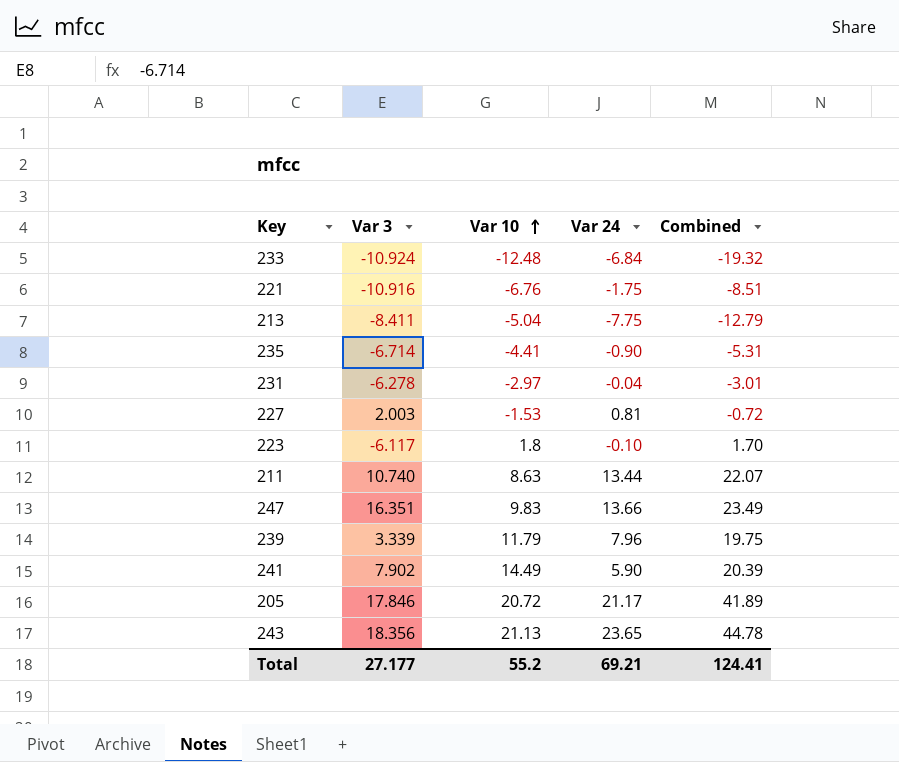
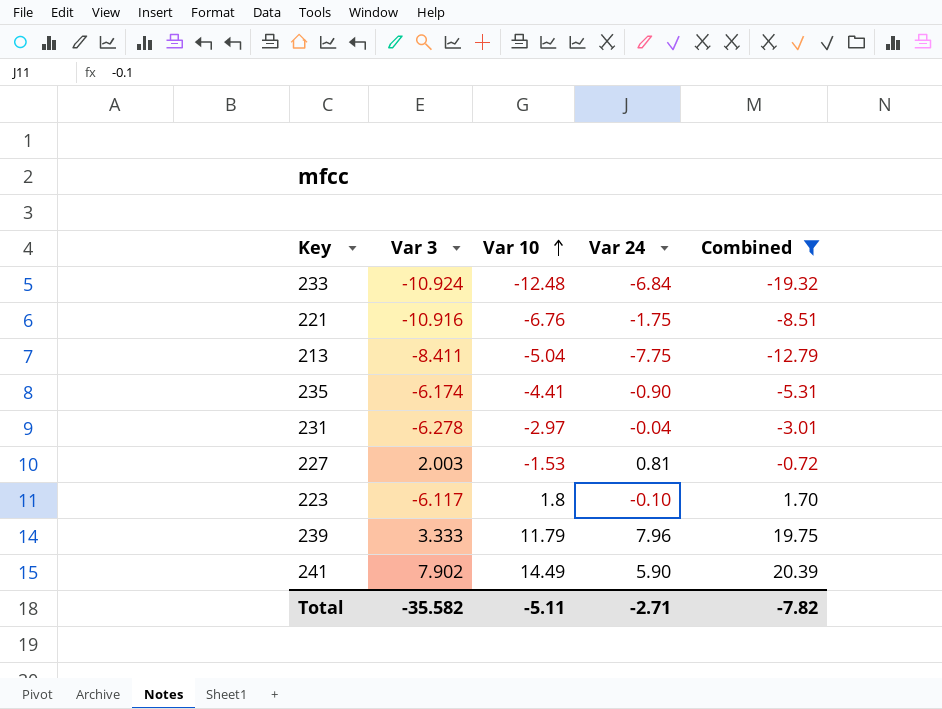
filter: none -> Combined <= 20.39
235 | Var 3: -6.714 -> -6.174
239 | Var 3: 3.339 -> 3.333
Total | Var 3: 27.177 -> -35.582
Total | Var 10: 55.2 -> -5.11
Total | Var 24: 69.21 -> -2.71
Total | Combined: 124.41 -> -7.82

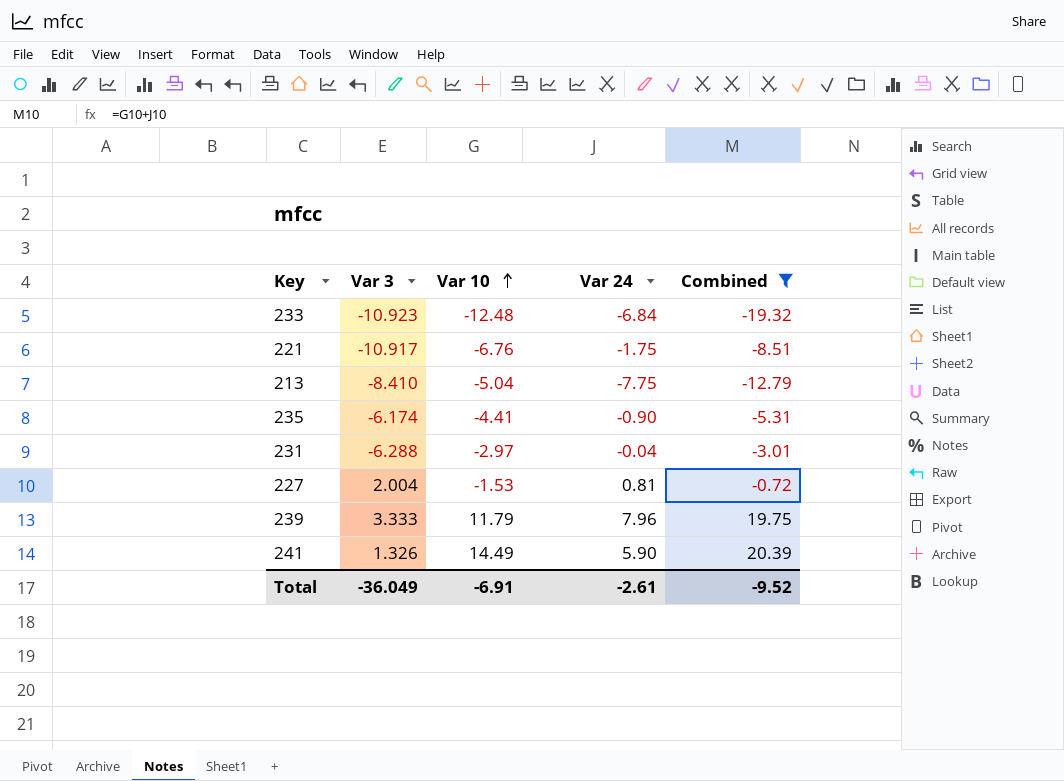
row 223: -6.117 | 1.8 | -0.10 | 1.70 -> none
233 | Var 3: -10.924 -> -10.923
221 | Var 3: -10.916 -> -10.917
213 | Var 3: -8.411 -> -8.410
231 | Var 3: -6.278 -> -6.288
227 | Var 3: 2.003 -> 2.004
241 | Var 3: 7.902 -> 1.326
Total | Var 3: -35.582 -> -36.049
Total | Var 10: -5.11 -> -6.91
Total | Var 24: -2.71 -> -2.61
Total | Combined: -7.82 -> -9.52

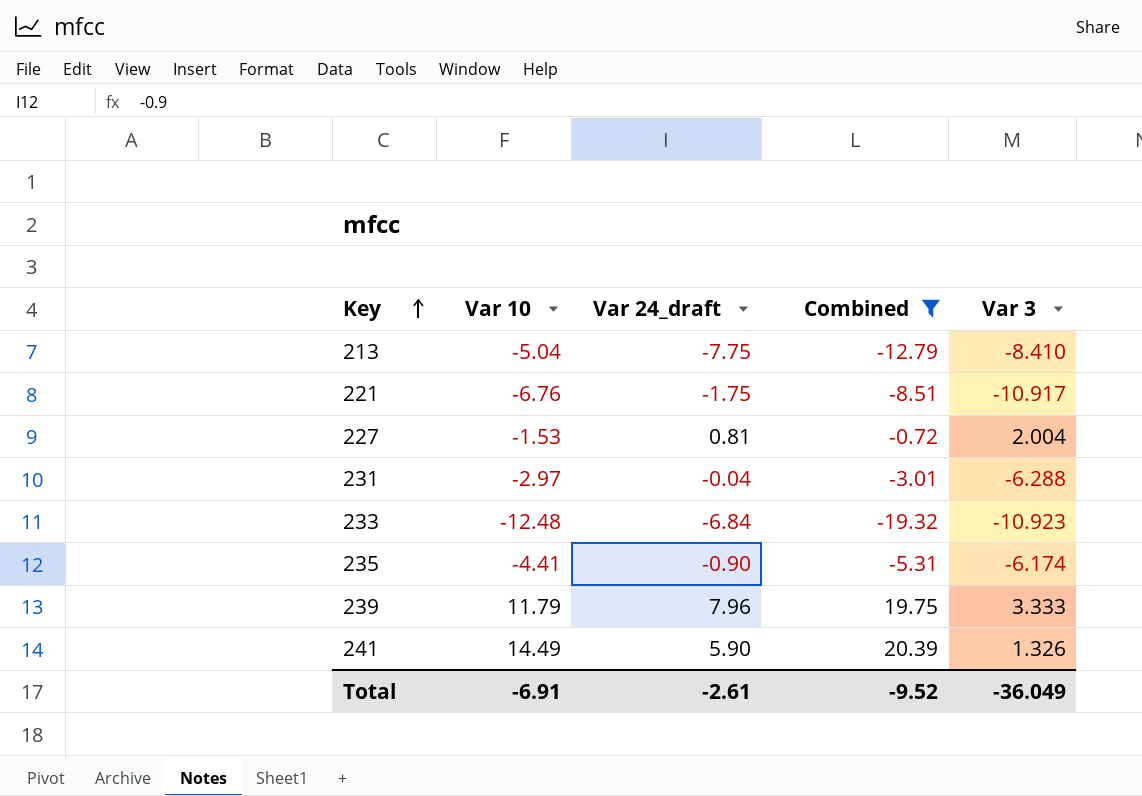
row order: Var 10 ascending -> Key ascending
column name: Var 24 -> Var 24_draft
column Var 3 | position: 2 -> 5

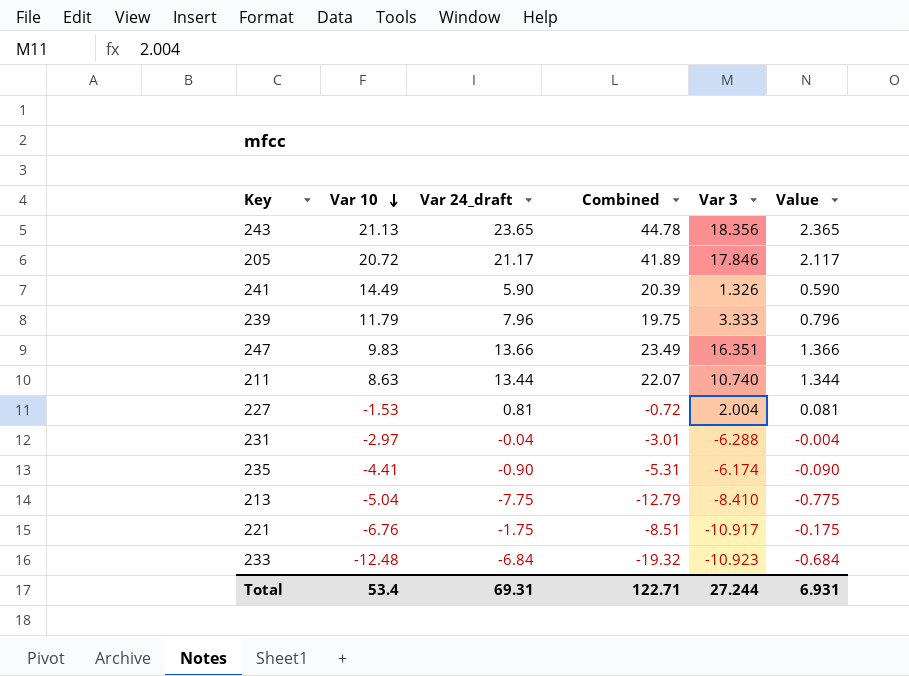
filter: Combined <= 20.39 -> none
row order: Key ascending -> Var 10 descending
column Value | formula: none -> [Var 24_draft] * 0.1
Total | Var 10: -6.91 -> 53.4
Total | Var 24_draft: -2.61 -> 69.31
Total | Combined: -9.52 -> 122.71
Total | Var 3: -36.049 -> 27.244

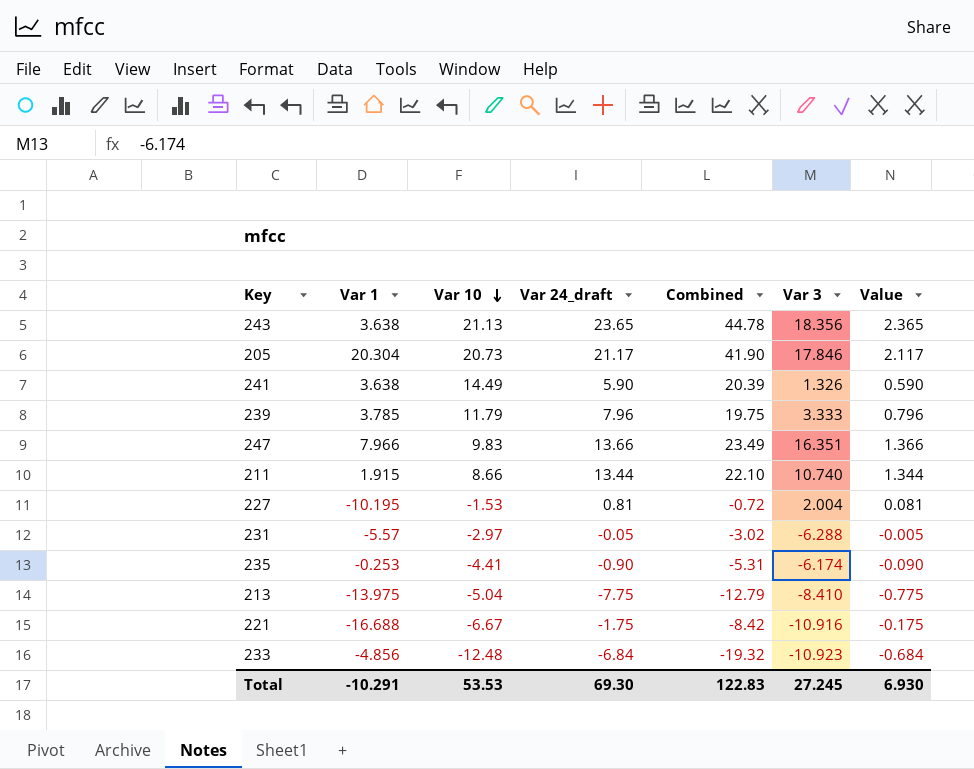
column Var 1 | position: none -> 2
205 | Var 10: 20.72 -> 20.73
205 | Combined: 41.89 -> 41.90
211 | Var 10: 8.63 -> 8.66
211 | Combined: 22.07 -> 22.10
231 | Var 24_draft: -0.04 -> -0.05
231 | Combined: -3.01 -> -3.02
231 | Value: -0.004 -> -0.005
221 | Var 10: -6.76 -> -6.67
221 | Combined: -8.51 -> -8.42
221 | Var 3: -10.917 -> -10.916
Total | Var 10: 53.4 -> 53.53
Total | Var 24_draft: 69.31 -> 69.30
Total | Combined: 122.71 -> 122.83
Total | Var 3: 27.244 -> 27.245
Total | Value: 6.931 -> 6.930

